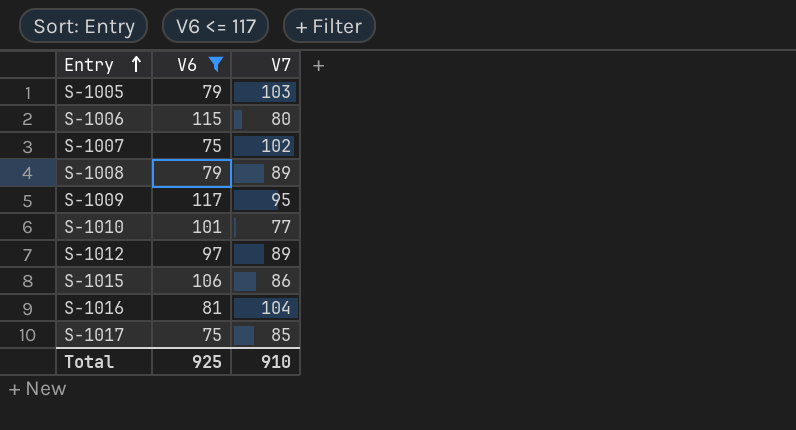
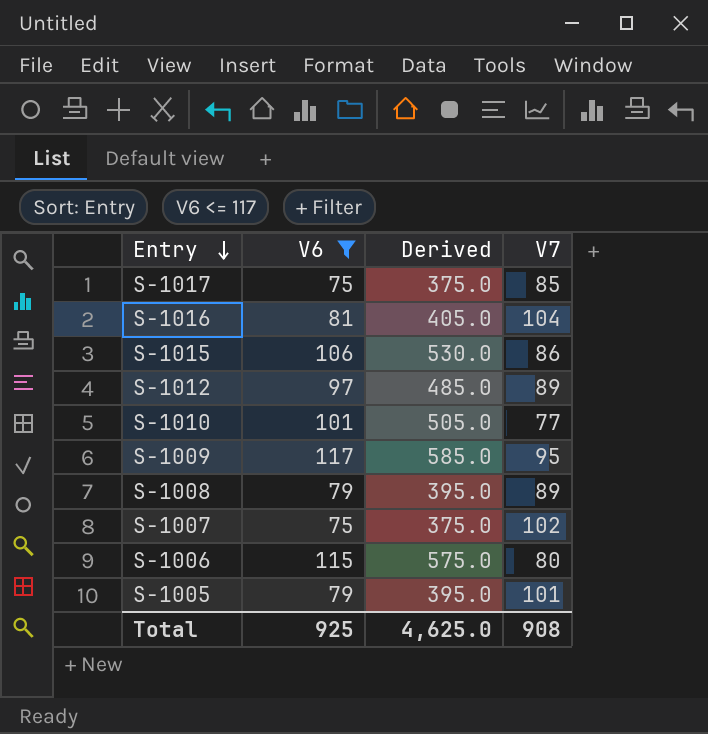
row order: Entry ascending -> Entry descending
column Derived | formula: none -> [V6] * 5
S-1005 | V7: 103 -> 101
Total | V7: 910 -> 908

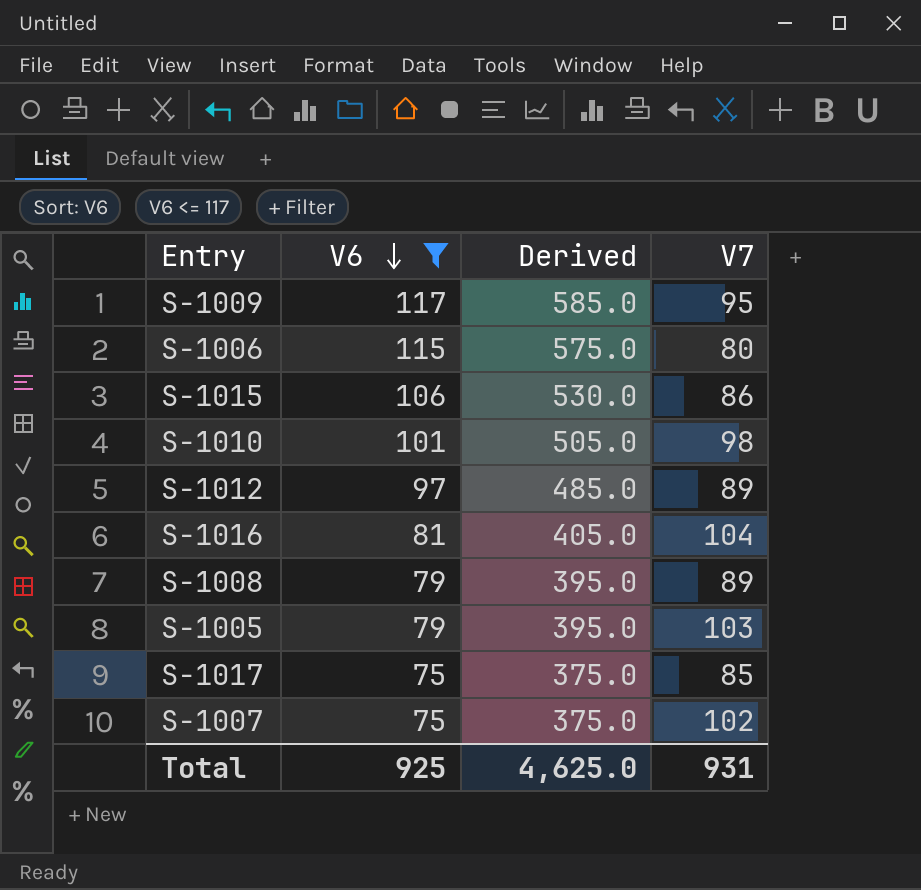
row order: Entry descending -> V6 descending
S-1010 | V7: 77 -> 98
S-1005 | V7: 101 -> 103
Total | V7: 908 -> 931

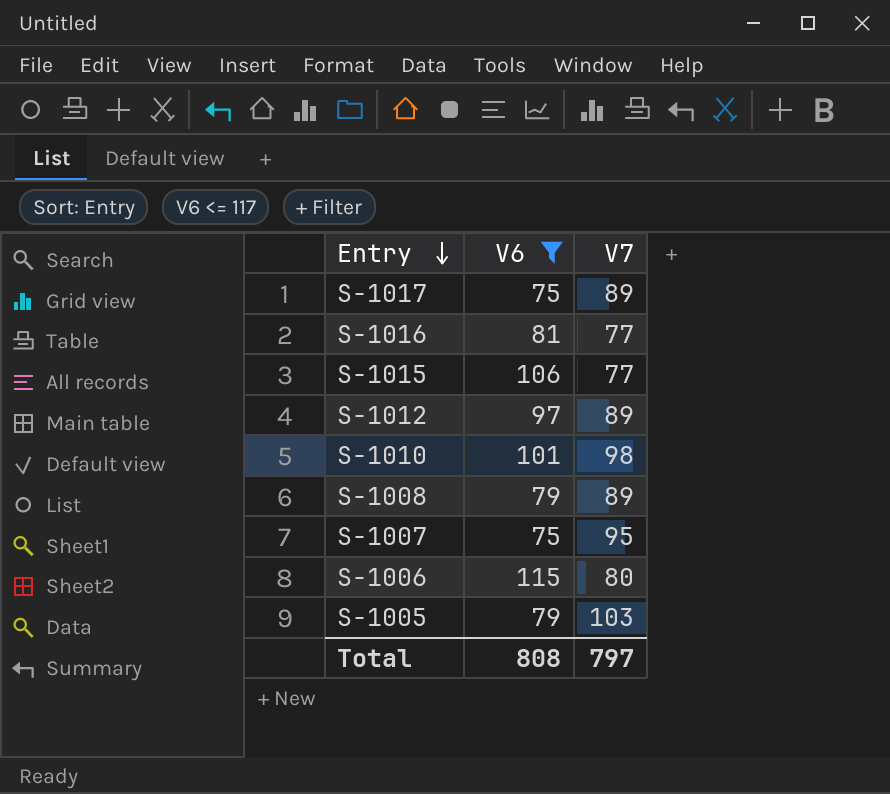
row order: V6 descending -> Entry descending
column Derived | formula: [V6] * 5 -> none
row S-1009: 117 | 585.0 | 95 -> none
S-1017 | V7: 85 -> 89
S-1016 | V7: 104 -> 77
S-1015 | V7: 86 -> 77
S-1007 | V7: 102 -> 95
Total | V6: 925 -> 808
Total | V7: 931 -> 797

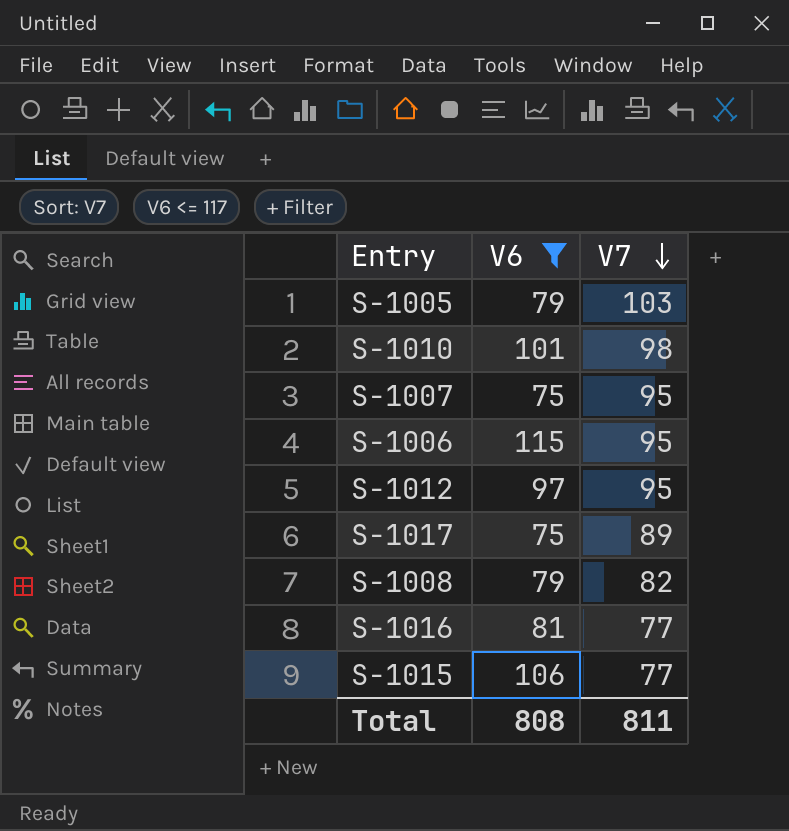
row order: Entry descending -> V7 descending
S-1006 | V7: 80 -> 95
S-1012 | V7: 89 -> 95
S-1008 | V7: 89 -> 82
Total | V7: 797 -> 811

